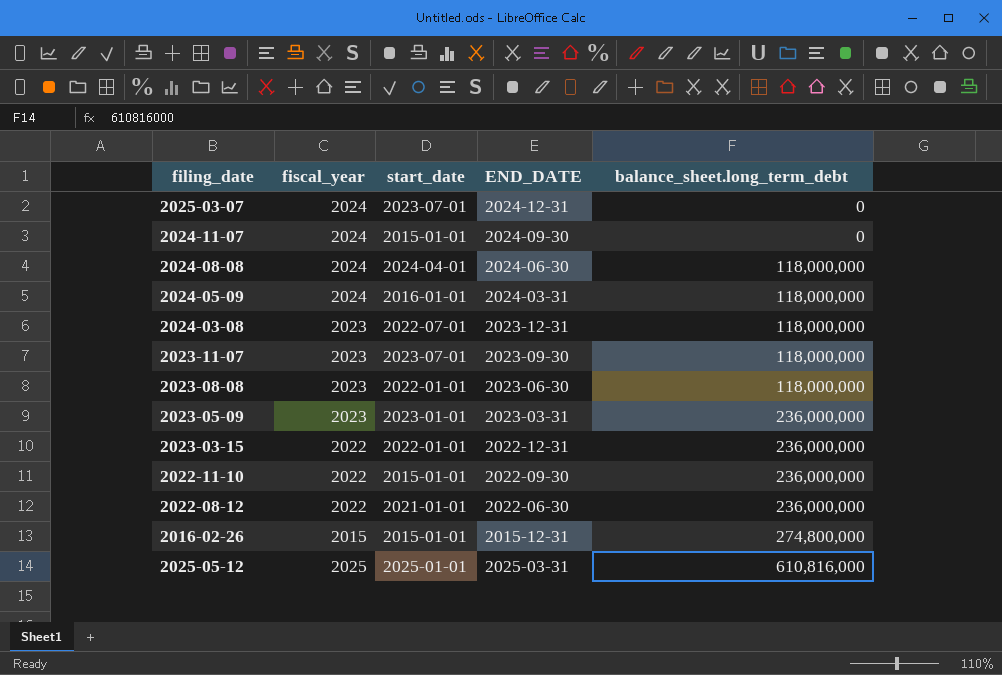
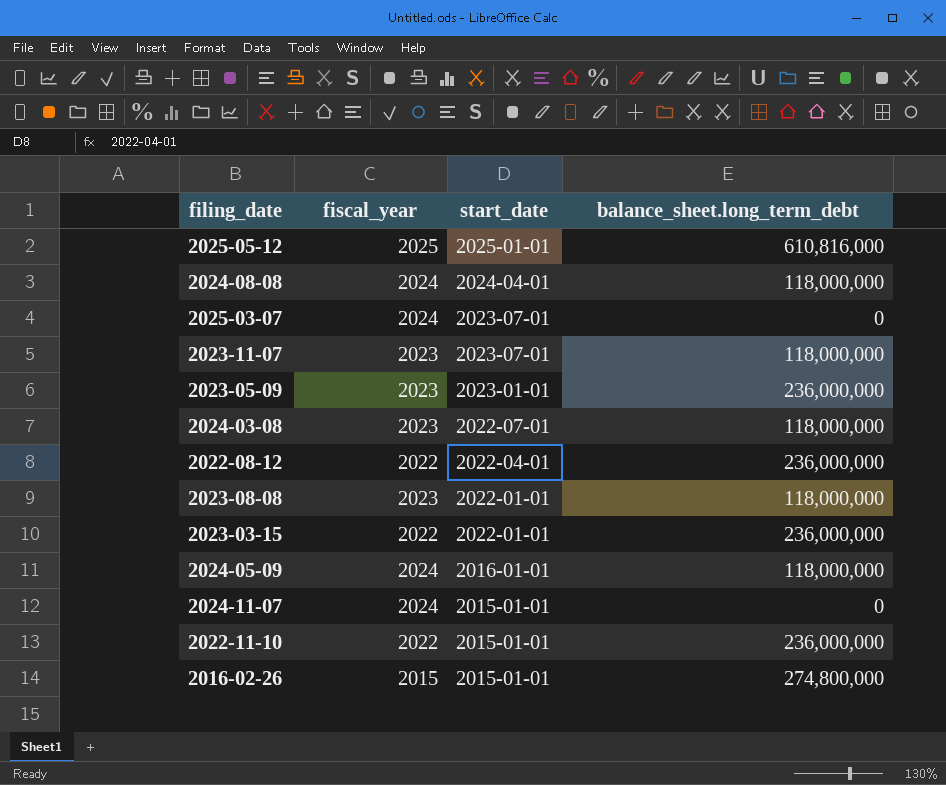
row order: balance_sheet.long_term_debt ascending -> start_date descending
column END_DATE | position: 4 -> none
2022-08-12 | start_date: 2021-01-01 -> 2022-04-01

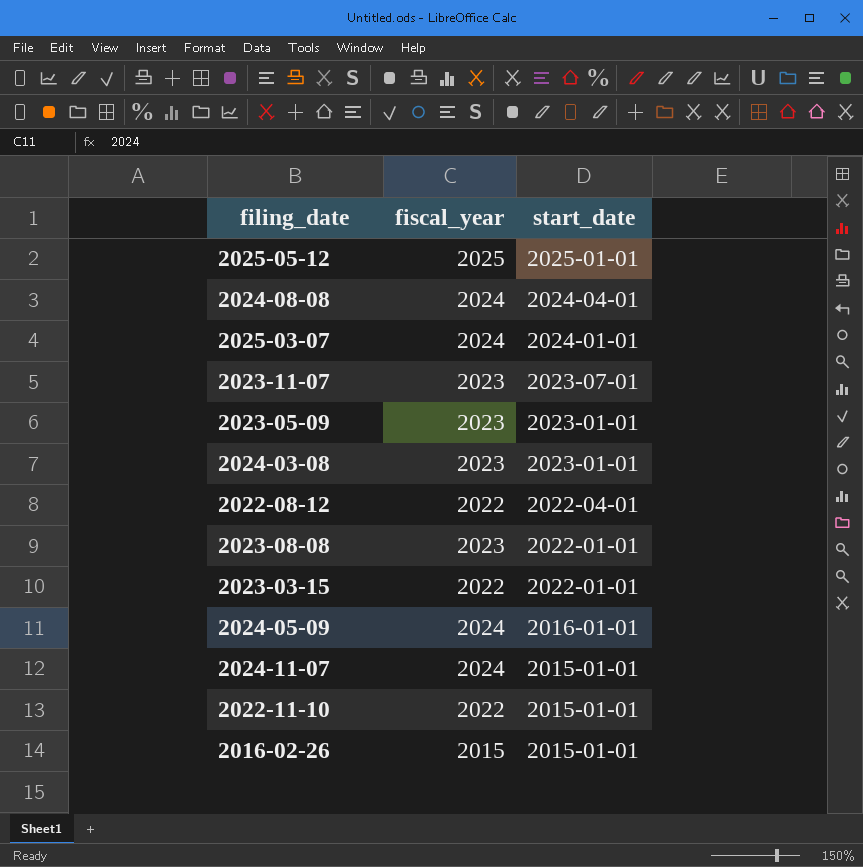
column balance_sheet.long_term_debt | position: 4 -> none
2025-03-07 | start_date: 2023-07-01 -> 2024-01-01
2024-03-08 | start_date: 2022-07-01 -> 2023-01-01

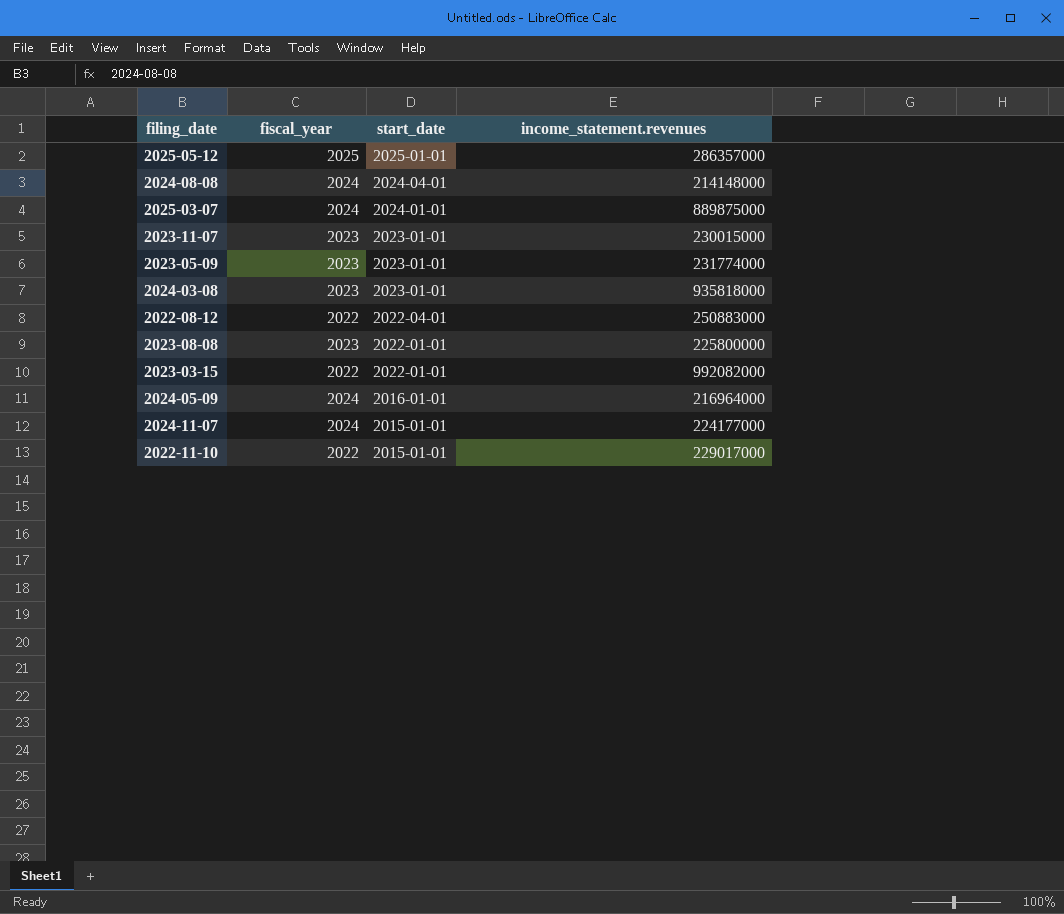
column income_statement.revenues | position: none -> 4
row 2016-02-26: 2015 | 2015-01-01 -> none
2023-11-07 | start_date: 2023-07-01 -> 2023-01-01

